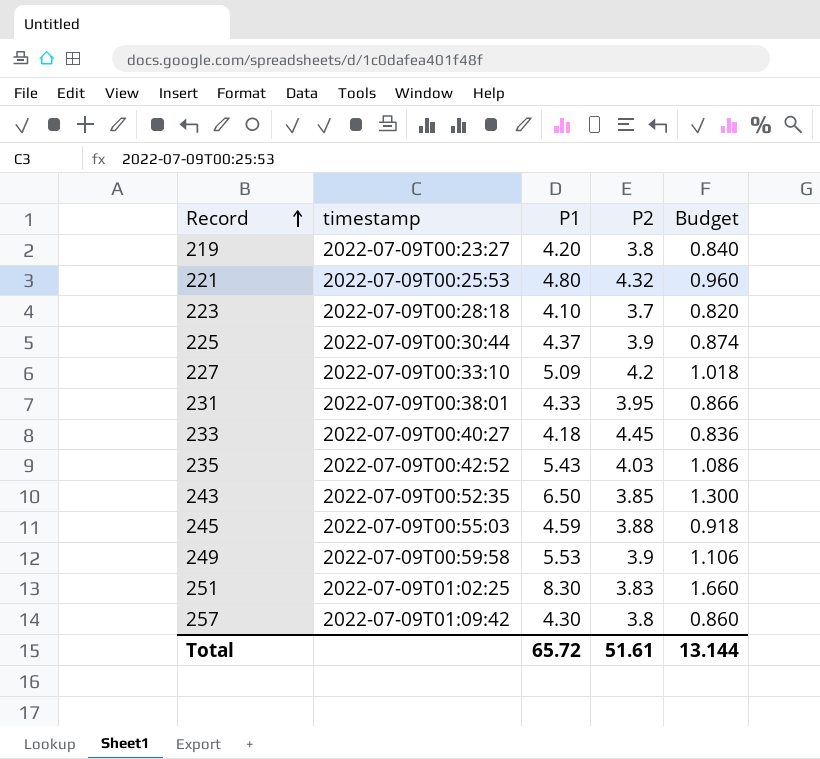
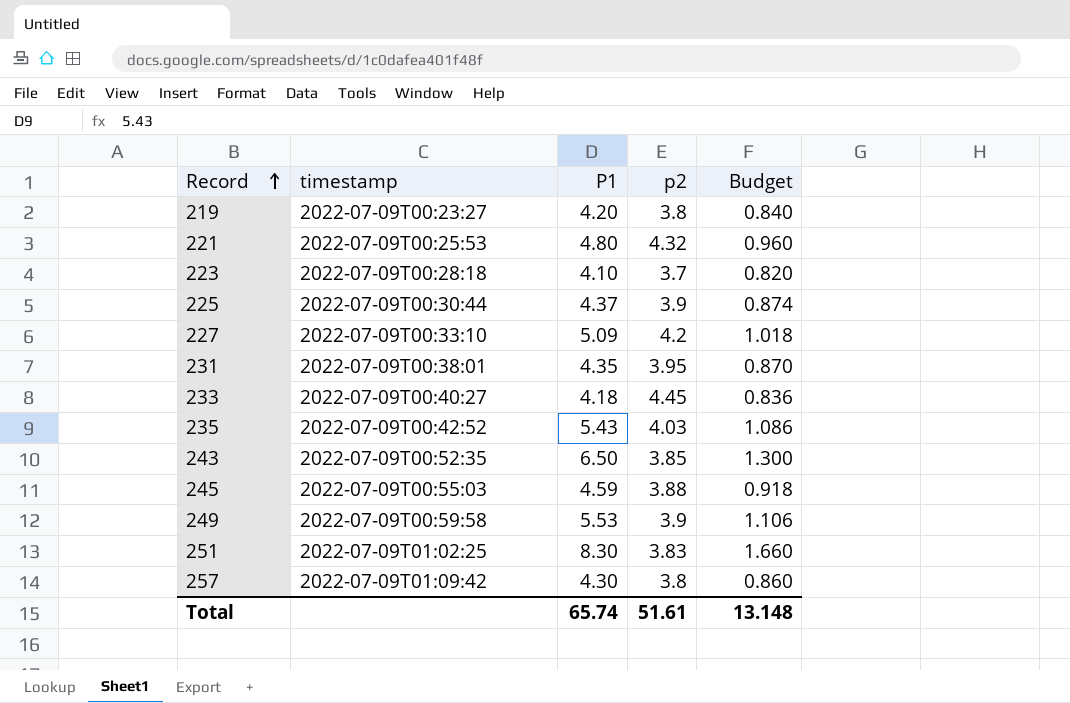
column name: P2 -> p2
231 | P1: 4.33 -> 4.35
231 | Budget: 0.866 -> 0.870
Total | P1: 65.72 -> 65.74
Total | Budget: 13.144 -> 13.148

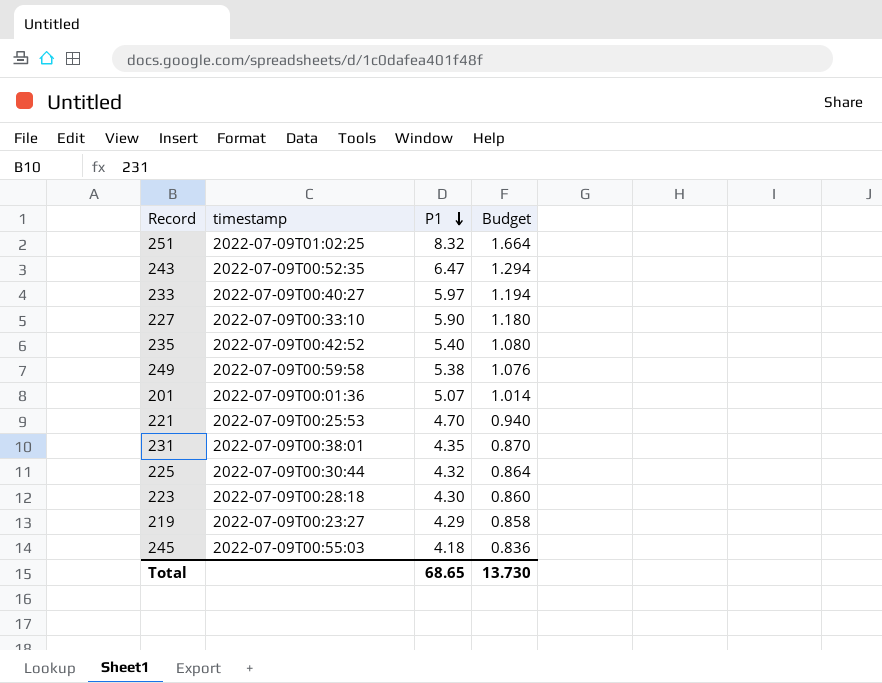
row order: Record ascending -> P1 descending
column p2 | position: 4 -> none
row 257: 2022-07-09T01:09:42 | 4.30 | 3.8 | 0.860 -> none
251 | P1: 8.30 -> 8.32
251 | Budget: 1.660 -> 1.664
243 | P1: 6.50 -> 6.47
243 | Budget: 1.300 -> 1.294
233 | P1: 4.18 -> 5.97
233 | Budget: 0.836 -> 1.194
227 | P1: 5.09 -> 5.90
227 | Budget: 1.018 -> 1.180
235 | P1: 5.43 -> 5.40
235 | Budget: 1.086 -> 1.080
249 | P1: 5.53 -> 5.38
249 | Budget: 1.106 -> 1.076
row 201: none -> 2022-07-09T00:01:36 | 5.07 | 1.014
221 | P1: 4.80 -> 4.70
221 | Budget: 0.960 -> 0.940
225 | P1: 4.37 -> 4.32
225 | Budget: 0.874 -> 0.864
223 | P1: 4.10 -> 4.30
223 | Budget: 0.820 -> 0.860
219 | P1: 4.20 -> 4.29
219 | Budget: 0.840 -> 0.858
245 | P1: 4.59 -> 4.18
245 | Budget: 0.918 -> 0.836
Total | P1: 65.74 -> 68.65
Total | Budget: 13.148 -> 13.730

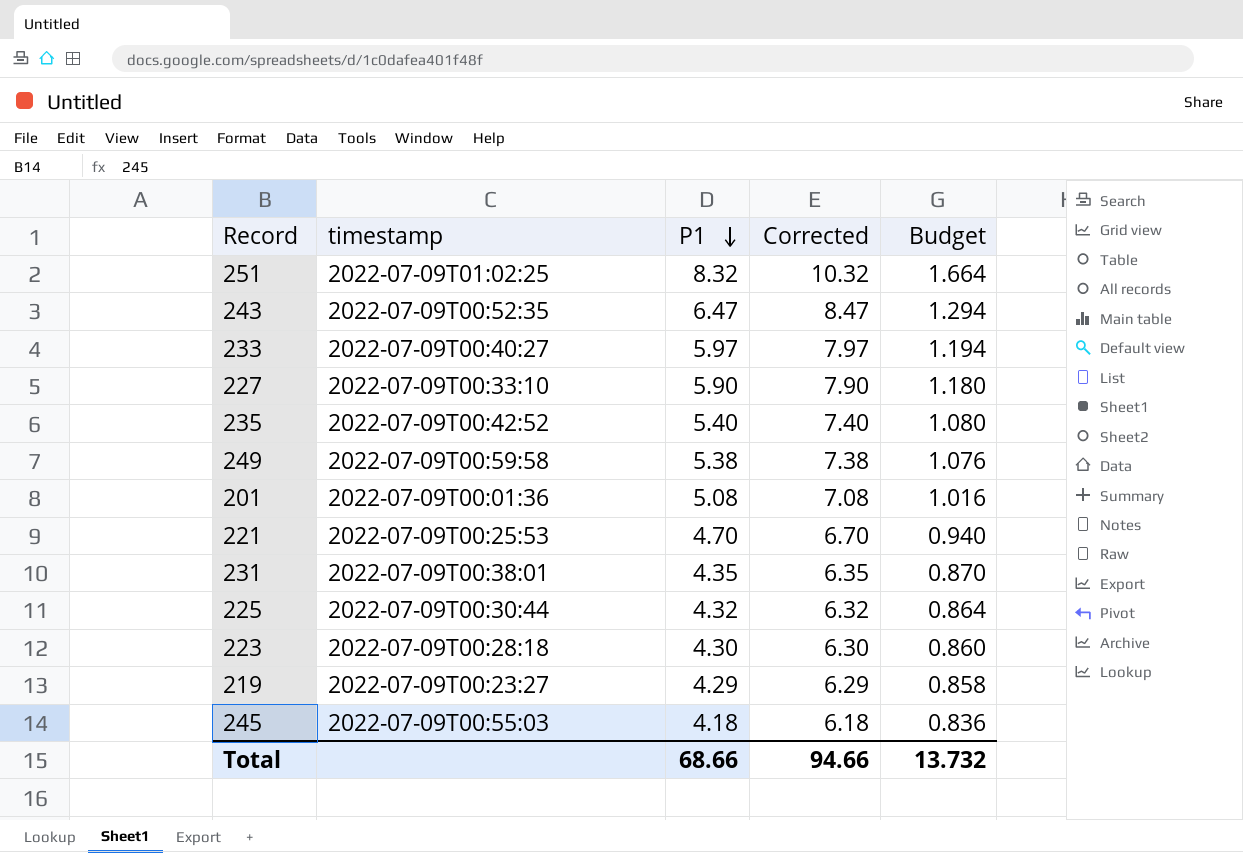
column Corrected | formula: none -> [P1] + 2
201 | P1: 5.07 -> 5.08
201 | Budget: 1.014 -> 1.016
Total | P1: 68.65 -> 68.66
Total | Budget: 13.730 -> 13.732

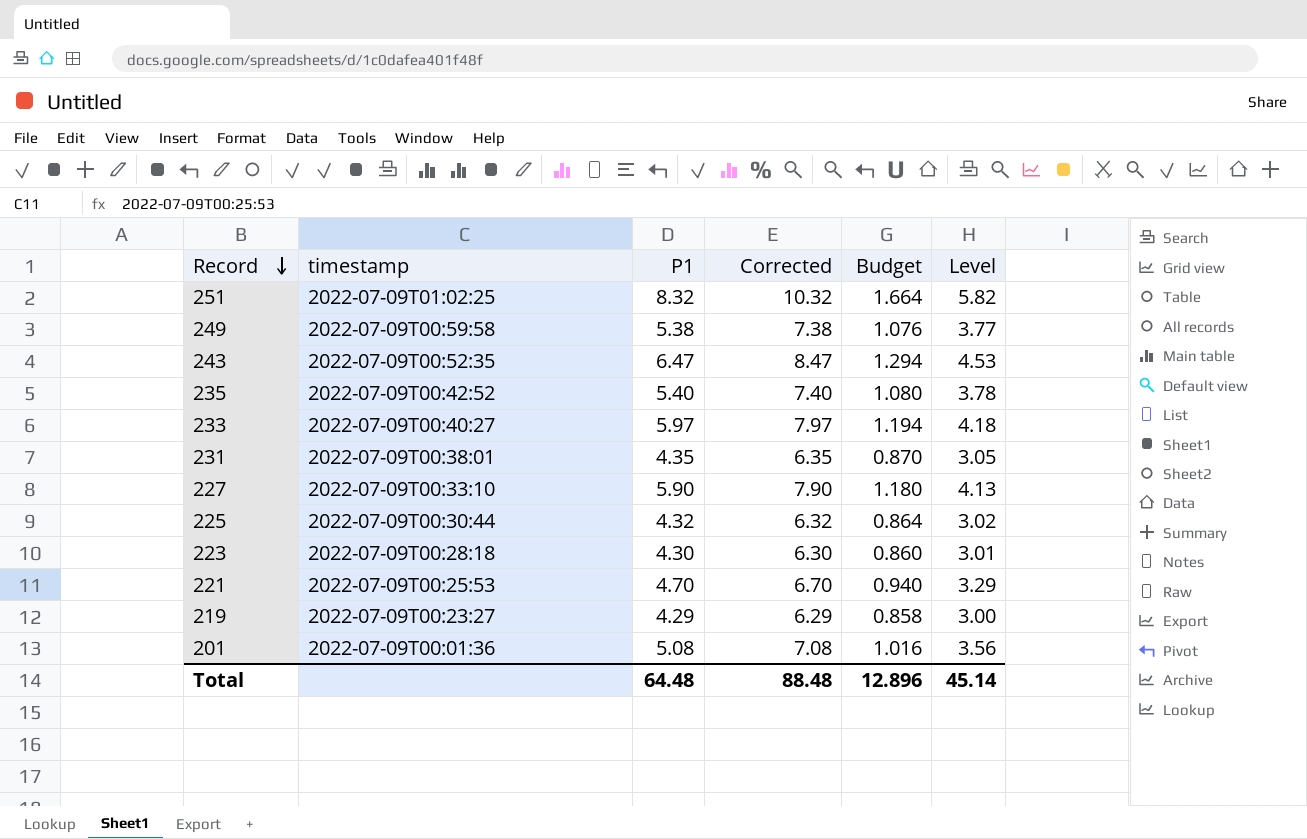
row order: P1 descending -> Record descending
column Level | formula: none -> [P1] * 0.7
row 245: 2022-07-09T00:55:03 | 4.18 | 6.18 | 0.836 -> none
Total | P1: 68.66 -> 64.48
Total | Corrected: 94.66 -> 88.48
Total | Budget: 13.732 -> 12.896

